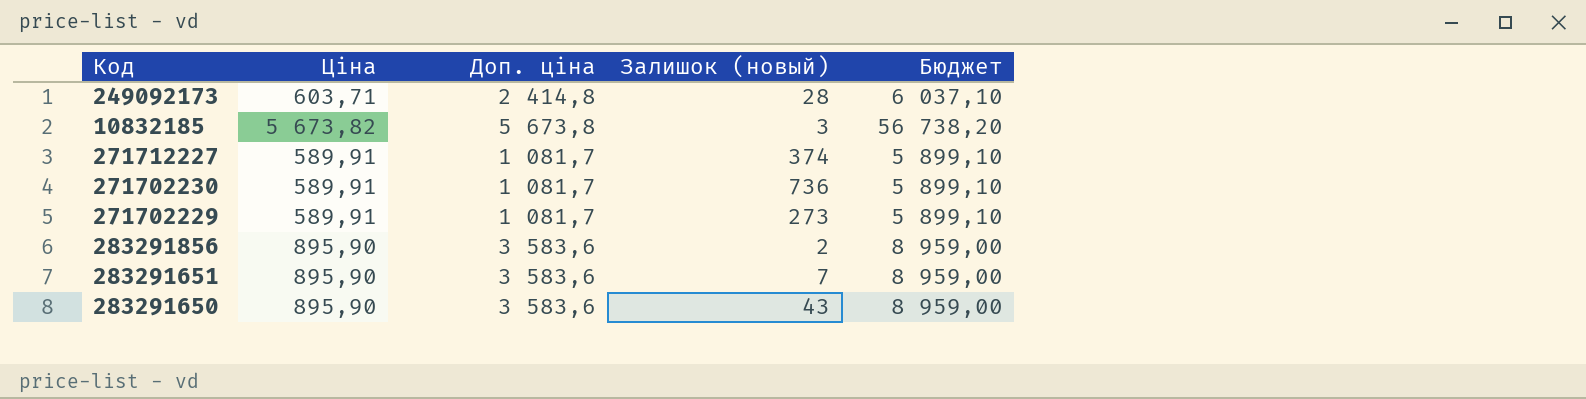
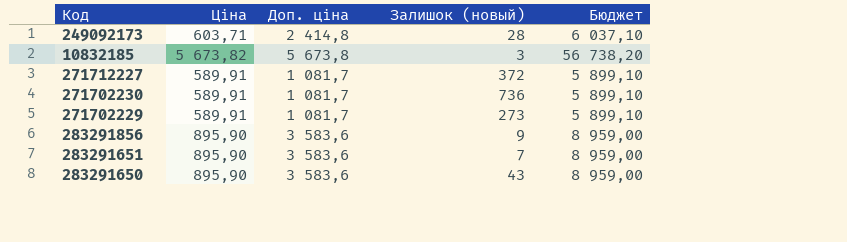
271712227 | Залишок (новый): 374 -> 372
283291856 | Залишок (новый): 2 -> 9

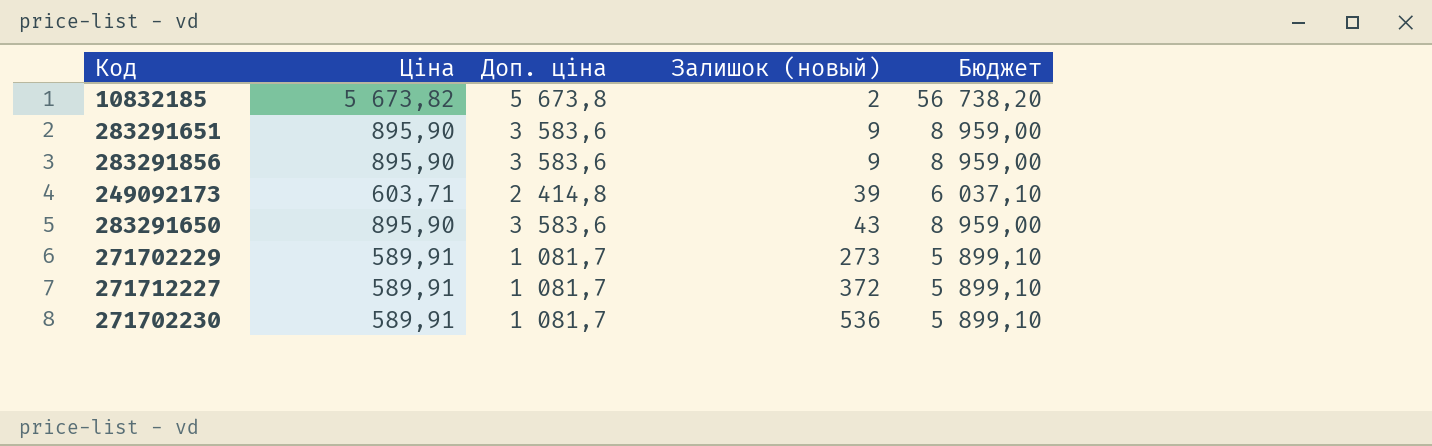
row order: none -> Залишок (новый) ascending
10832185 | Залишок (новый): 3 -> 2
283291651 | Залишок (новый): 7 -> 9
249092173 | Залишок (новый): 28 -> 39
271702230 | Залишок (новый): 736 -> 536

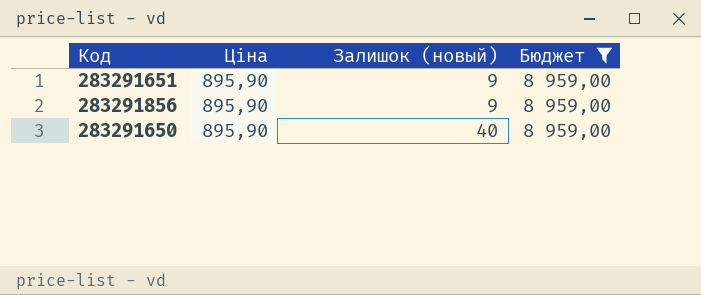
filter: none -> Бюджет = 8 959,00
column Доп. ціна | position: 3 -> none
283291650 | Залишок (новый): 43 -> 40

